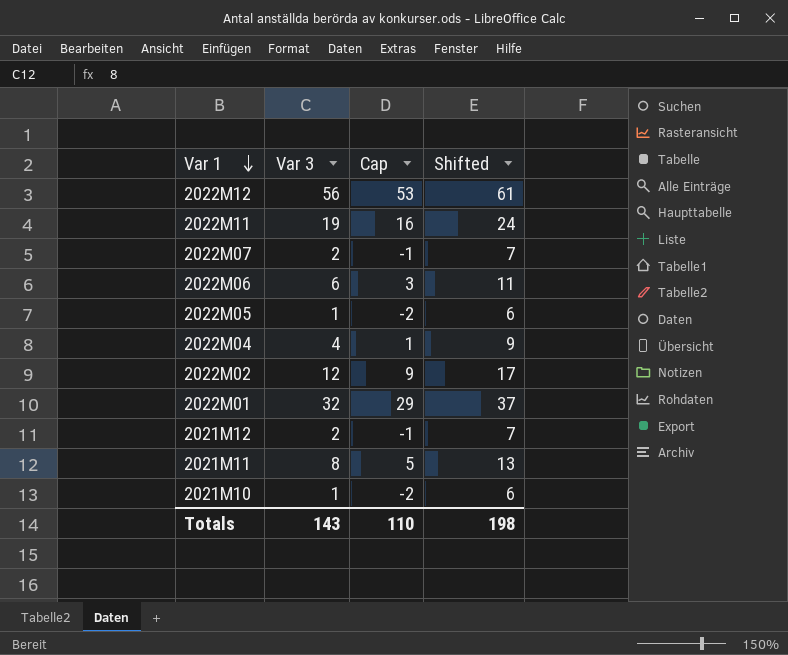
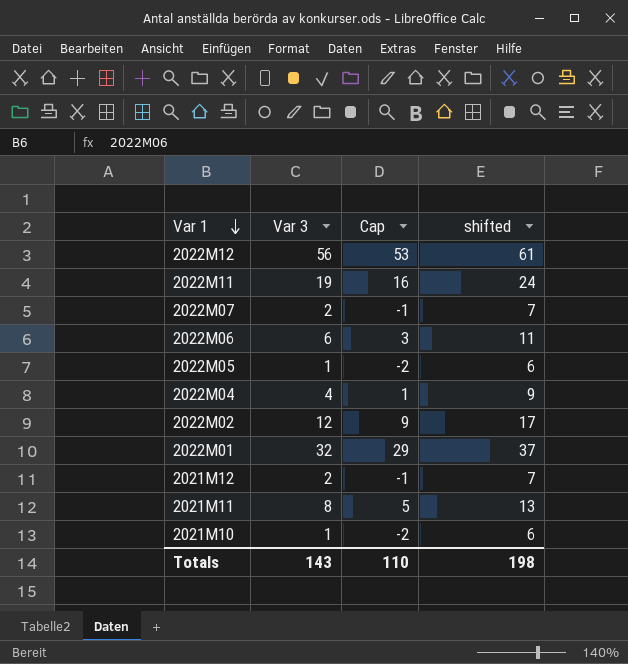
column name: Shifted -> shifted

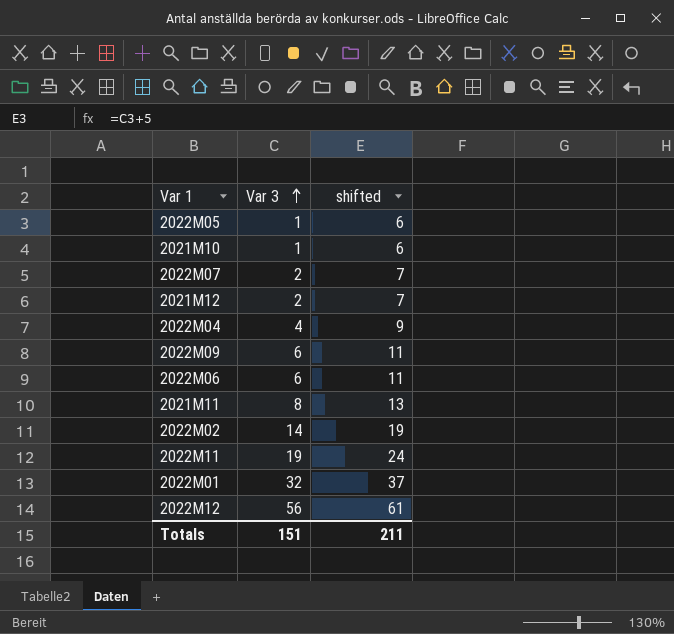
row order: Var 1 descending -> Var 3 ascending
column Cap | formula: [Var 3] - 3 -> none
row 2022M09: none -> 6 | 11
2022M02 | Var 3: 12 -> 14
2022M02 | shifted: 17 -> 19
Totals | Var 3: 143 -> 151
Totals | shifted: 198 -> 211

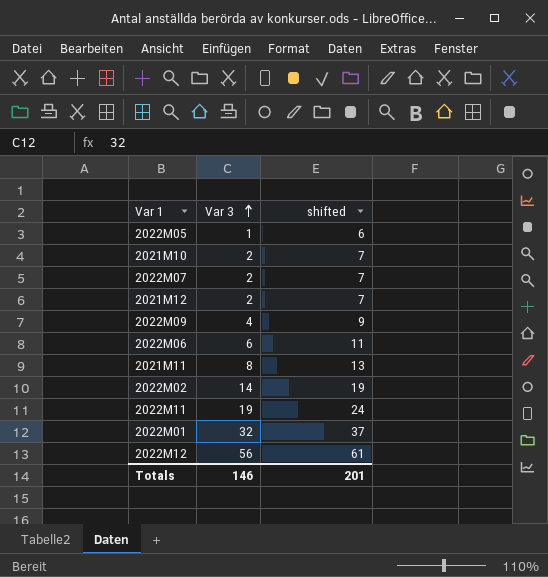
row 2022M04: 4 | 9 -> none
2021M10 | Var 3: 1 -> 2
2021M10 | shifted: 6 -> 7
2022M09 | Var 3: 6 -> 4
2022M09 | shifted: 11 -> 9
Totals | Var 3: 151 -> 146
Totals | shifted: 211 -> 201

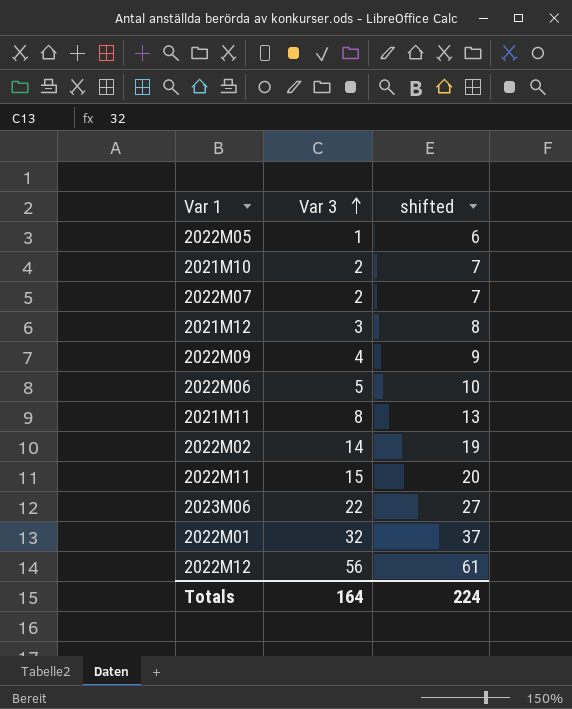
2021M12 | Var 3: 2 -> 3
2021M12 | shifted: 7 -> 8
2022M06 | Var 3: 6 -> 5
2022M06 | shifted: 11 -> 10
2022M11 | Var 3: 19 -> 15
2022M11 | shifted: 24 -> 20
row 2023M06: none -> 22 | 27
Totals | Var 3: 146 -> 164
Totals | shifted: 201 -> 224

